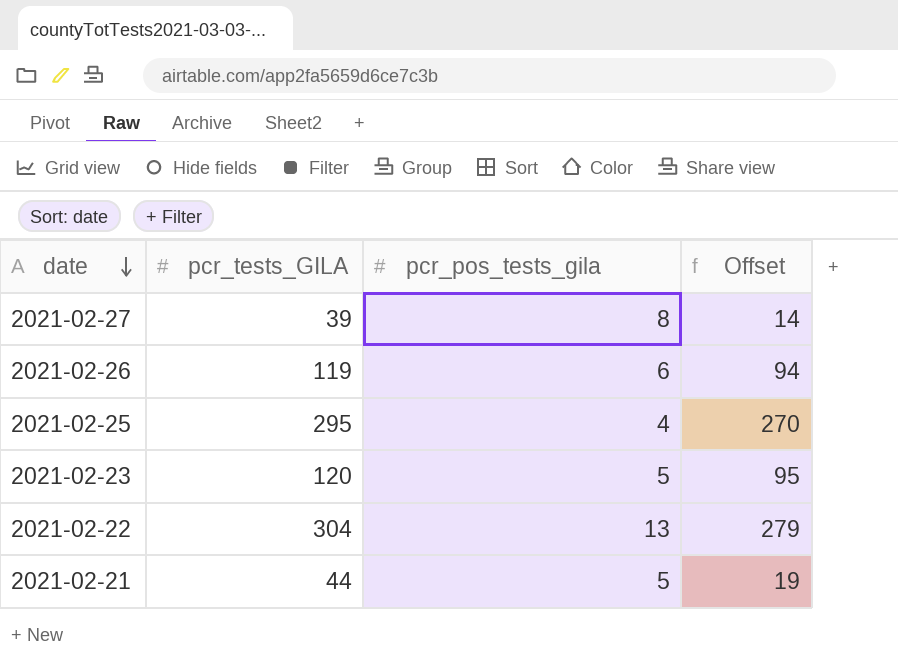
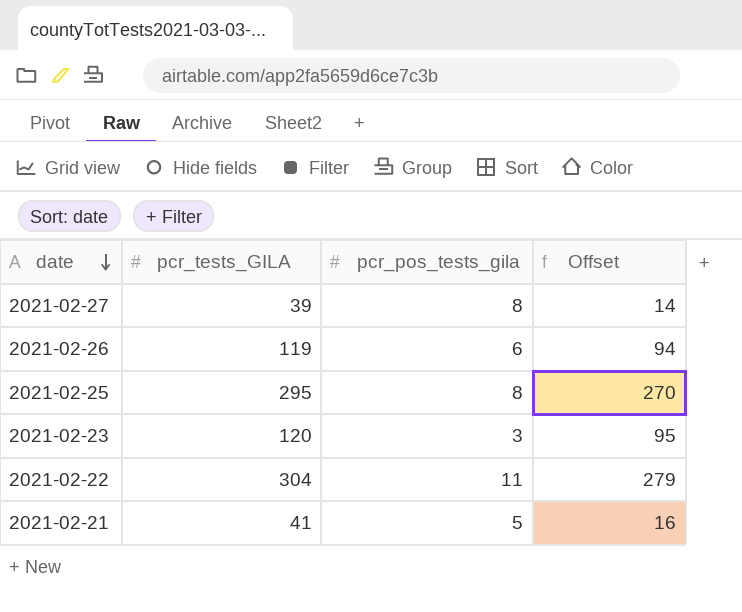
2021-02-25 | pcr_pos_tests_gila: 4 -> 8
2021-02-23 | pcr_pos_tests_gila: 5 -> 3
2021-02-22 | pcr_pos_tests_gila: 13 -> 11
2021-02-21 | pcr_tests_GILA: 44 -> 41
2021-02-21 | Offset: 19 -> 16

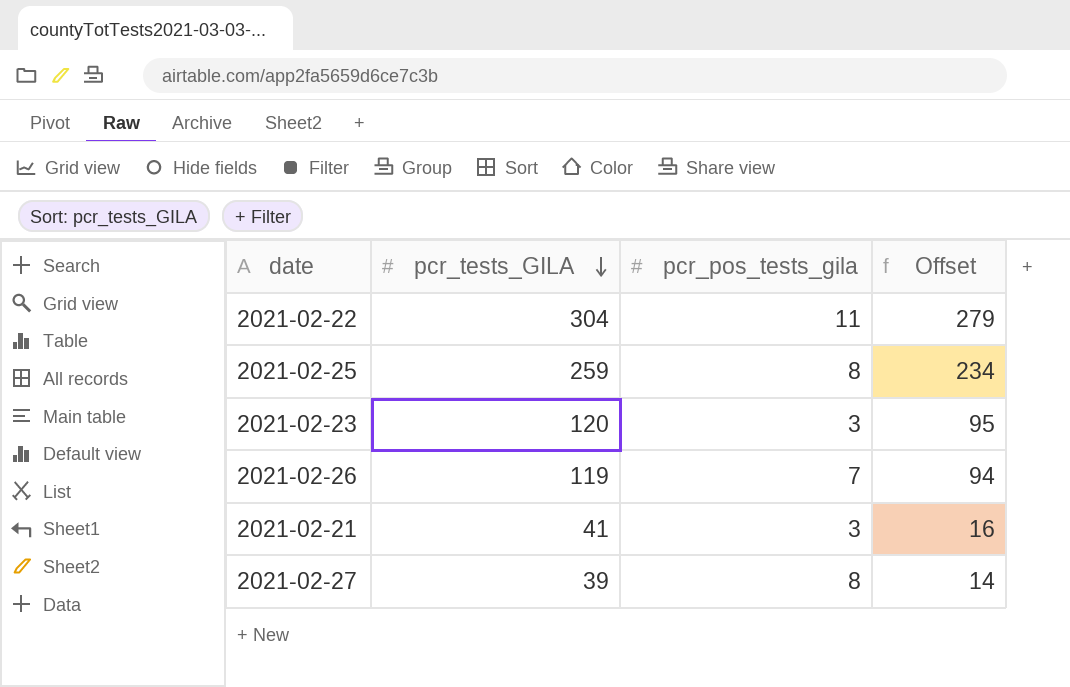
row order: date descending -> pcr_tests_GILA descending
2021-02-25 | pcr_tests_GILA: 295 -> 259
2021-02-25 | Offset: 270 -> 234
2021-02-26 | pcr_pos_tests_gila: 6 -> 7
2021-02-21 | pcr_pos_tests_gila: 5 -> 3

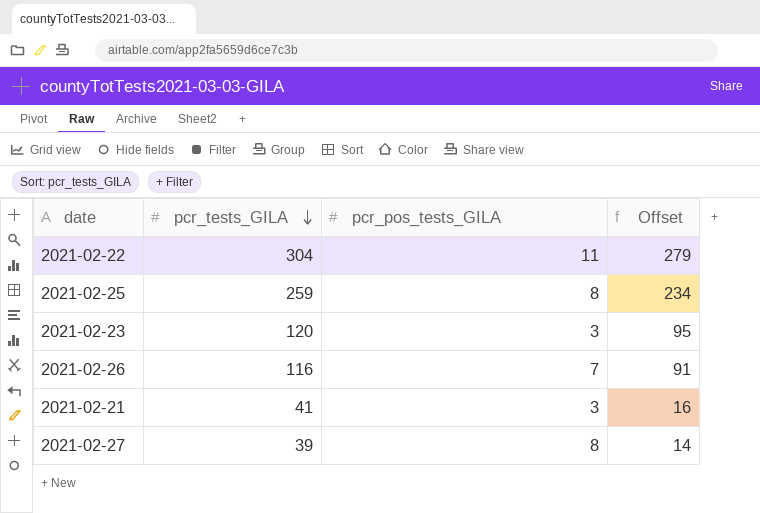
column name: pcr_pos_tests_gila -> pcr_pos_tests_GILA
2021-02-26 | pcr_tests_GILA: 119 -> 116
2021-02-26 | Offset: 94 -> 91

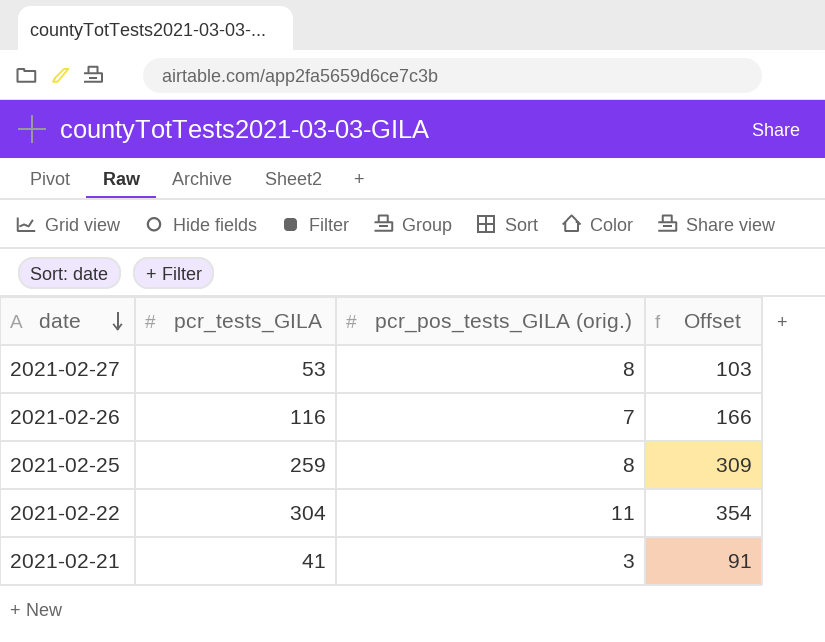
row order: pcr_tests_GILA descending -> date descending
column name: pcr_pos_tests_GILA -> pcr_pos_tests_GILA (orig.)
column Offset | formula: [pcr_tests_GILA] - 25 -> [pcr_tests_GILA] + 50
row 2021-02-23: 120 | 3 | 95 -> none
2021-02-27 | pcr_tests_GILA: 39 -> 53

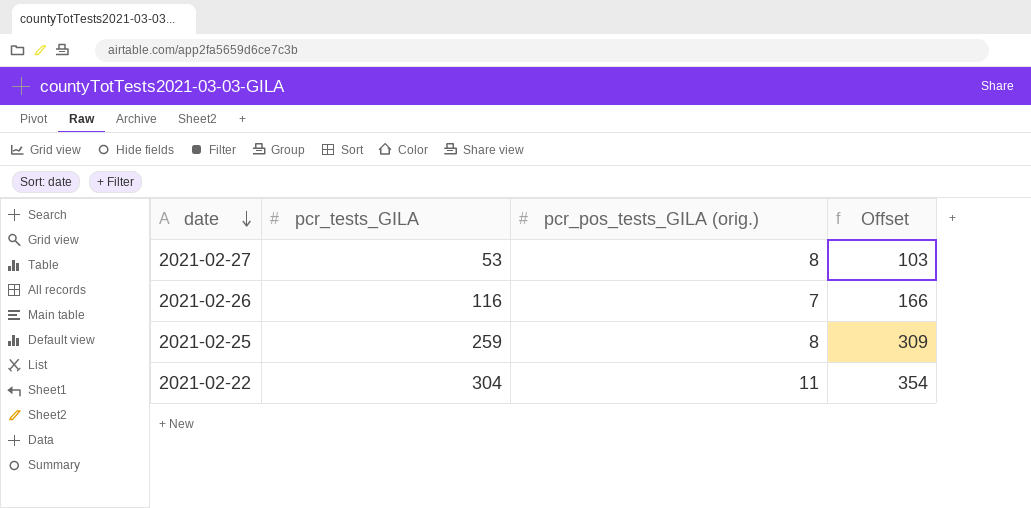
row 2021-02-21: 41 | 3 | 91 -> none

